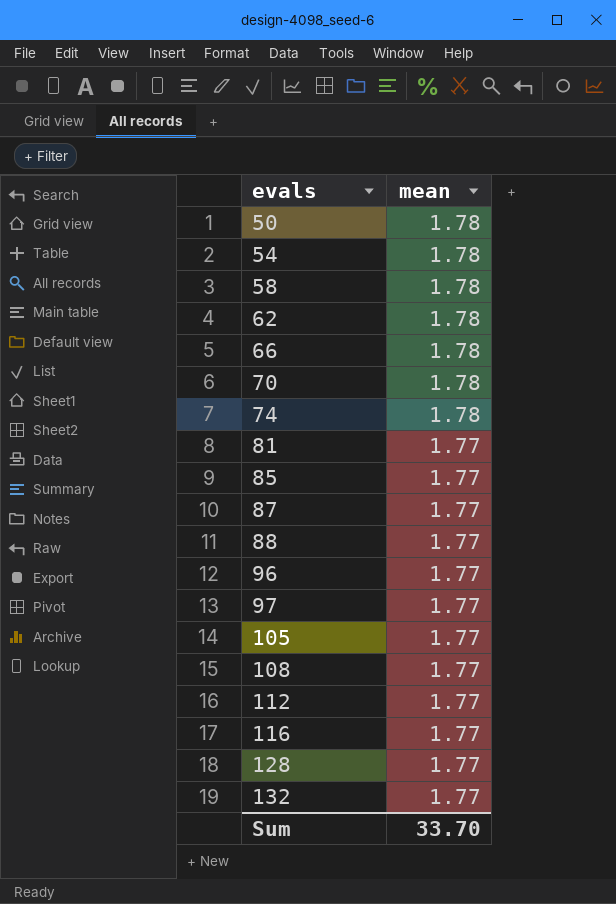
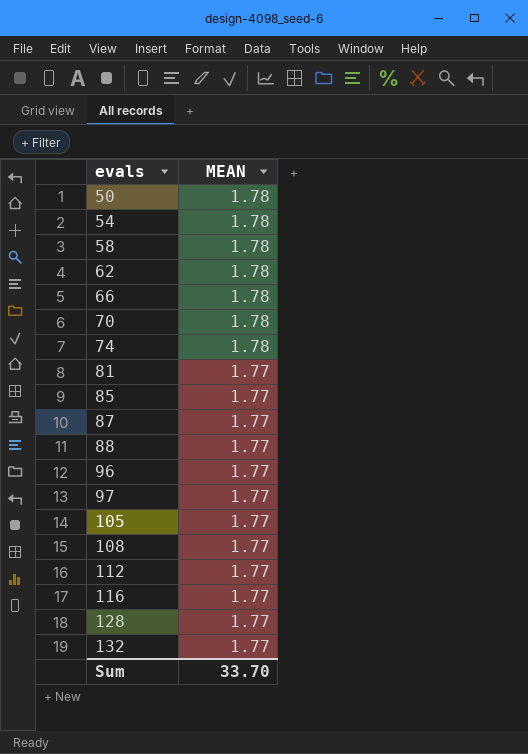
column name: mean -> MEAN

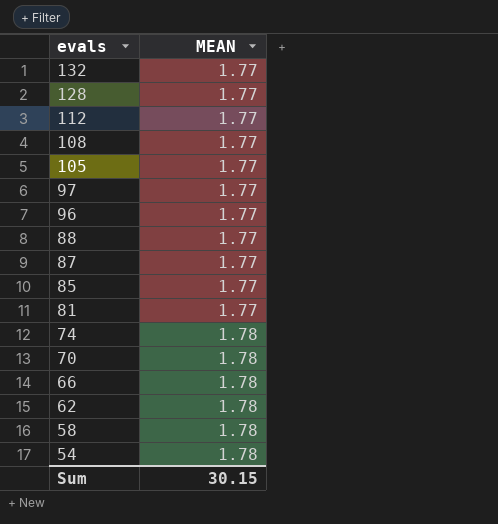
row order: evals ascending -> evals descending
row 50: 1.78 -> none
row 116: 1.77 -> none
Sum | MEAN: 33.70 -> 30.15

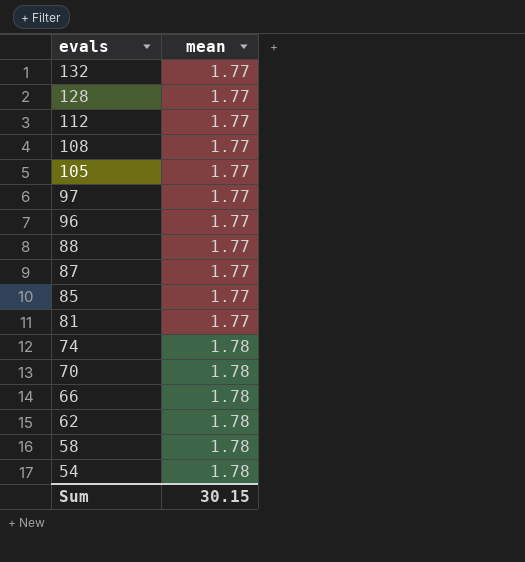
column name: MEAN -> mean

